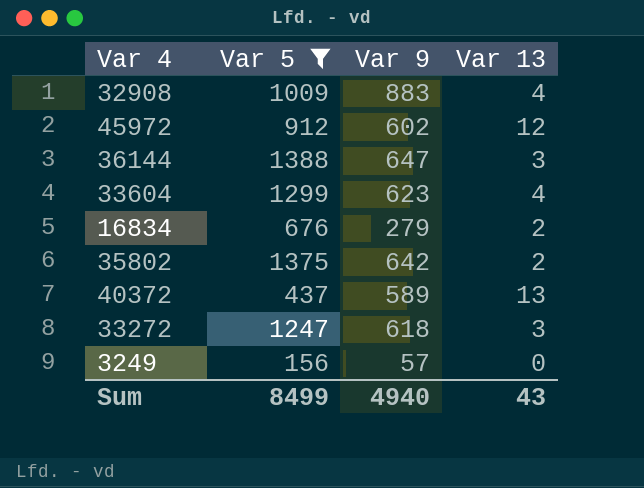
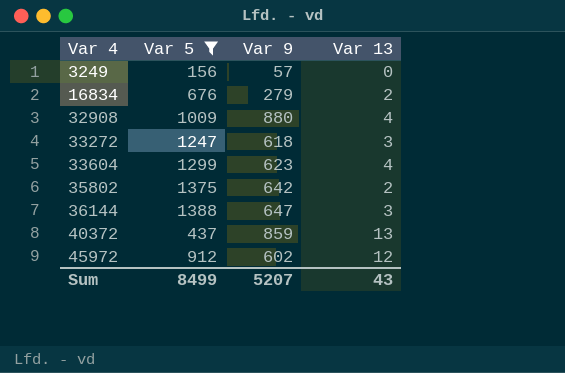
row order: none -> Var 4 ascending
32908 | Var 9: 883 -> 880
40372 | Var 9: 589 -> 859
Sum | Var 9: 4940 -> 5207

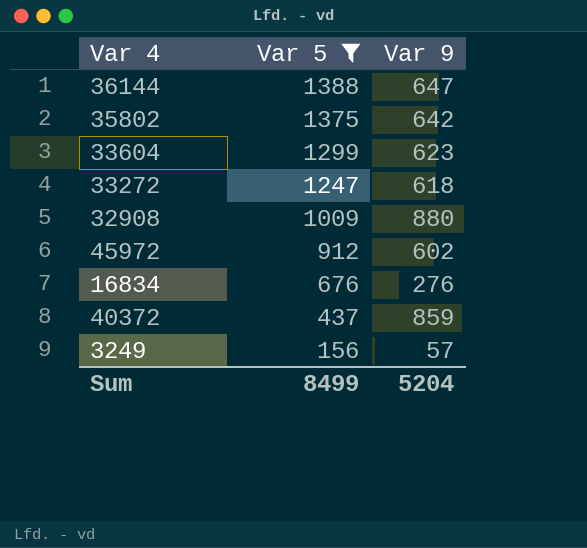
row order: Var 4 ascending -> Var 5 descending
column Var 13 | position: 4 -> none
16834 | Var 9: 279 -> 276
Sum | Var 9: 5207 -> 5204

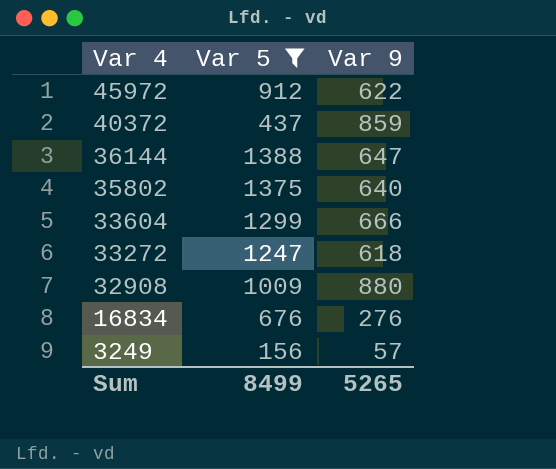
row order: Var 5 descending -> Var 4 descending
45972 | Var 9: 602 -> 622
35802 | Var 9: 642 -> 640
33604 | Var 9: 623 -> 666
Sum | Var 9: 5204 -> 5265

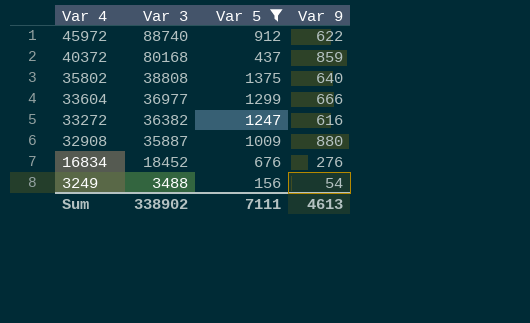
column Var 3 | position: none -> 2
row 36144: 1388 | 647 -> none
33272 | Var 9: 618 -> 616
3249 | Var 9: 57 -> 54
Sum | Var 5: 8499 -> 7111
Sum | Var 9: 5265 -> 4613

